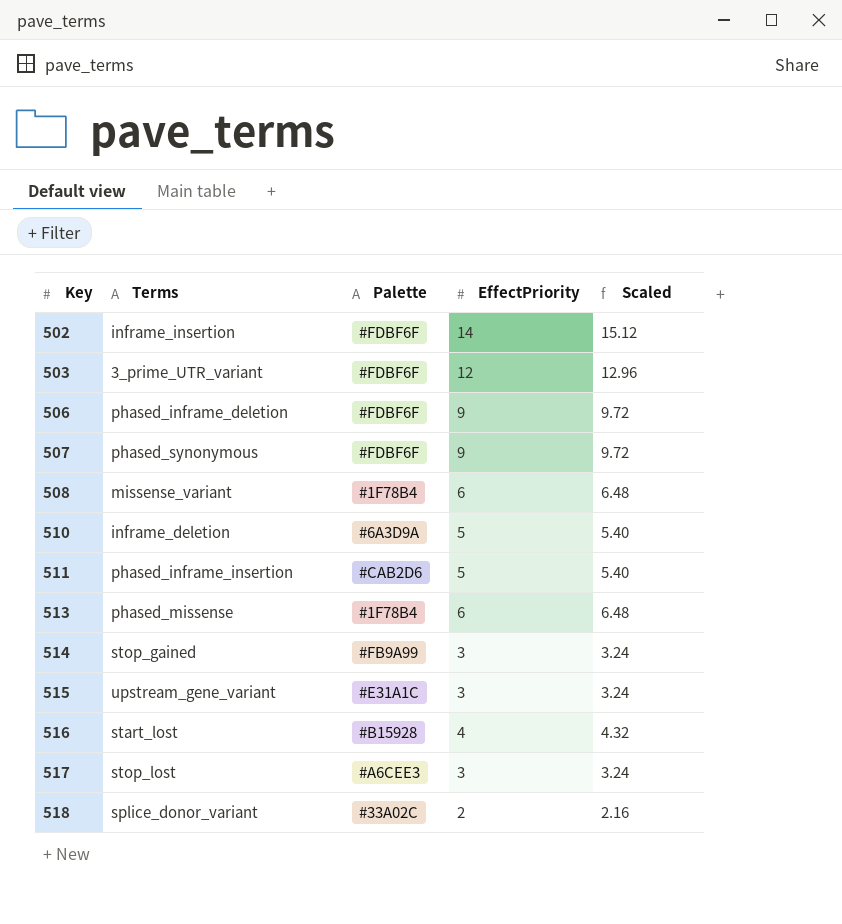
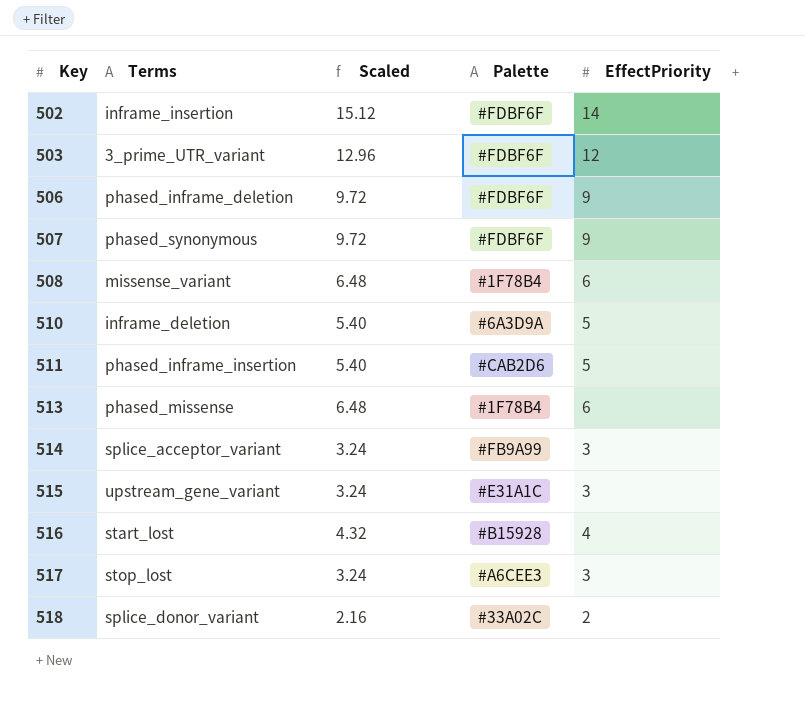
column Scaled | position: 5 -> 3
514 | Terms: stop_gained -> splice_acceptor_variant

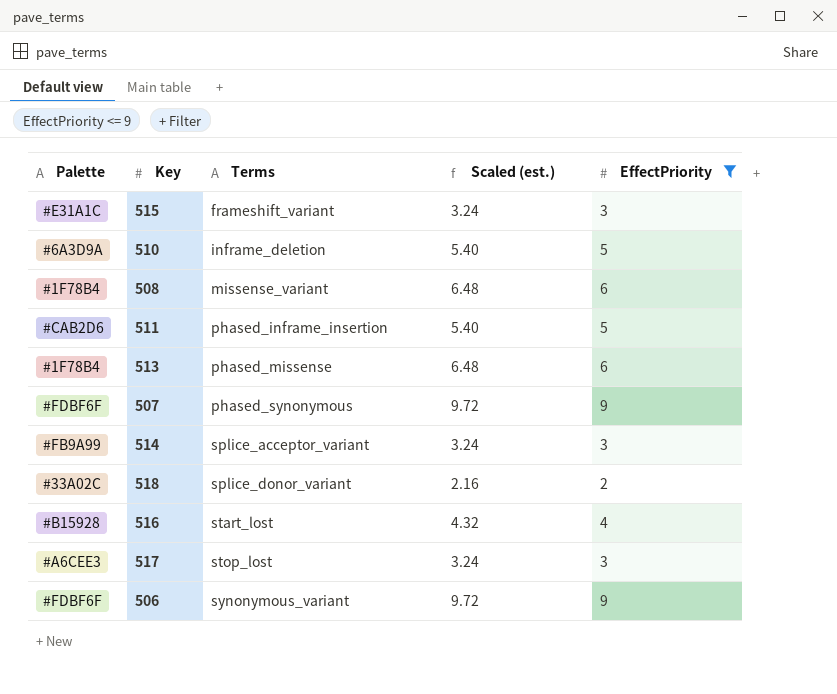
filter: none -> EffectPriority <= 9
row order: Key ascending -> Terms ascending
column Palette | position: 4 -> 1
column name: Scaled -> Scaled (est.)
515 | Terms: upstream_gene_variant -> frameshift_variant
506 | Terms: phased_inframe_deletion -> synonymous_variant

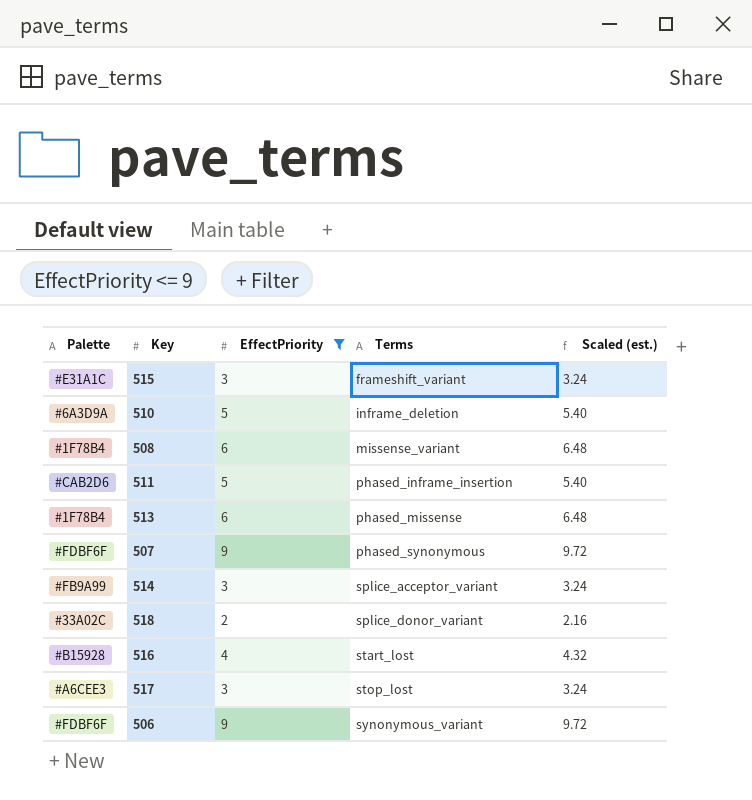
column EffectPriority | position: 5 -> 3

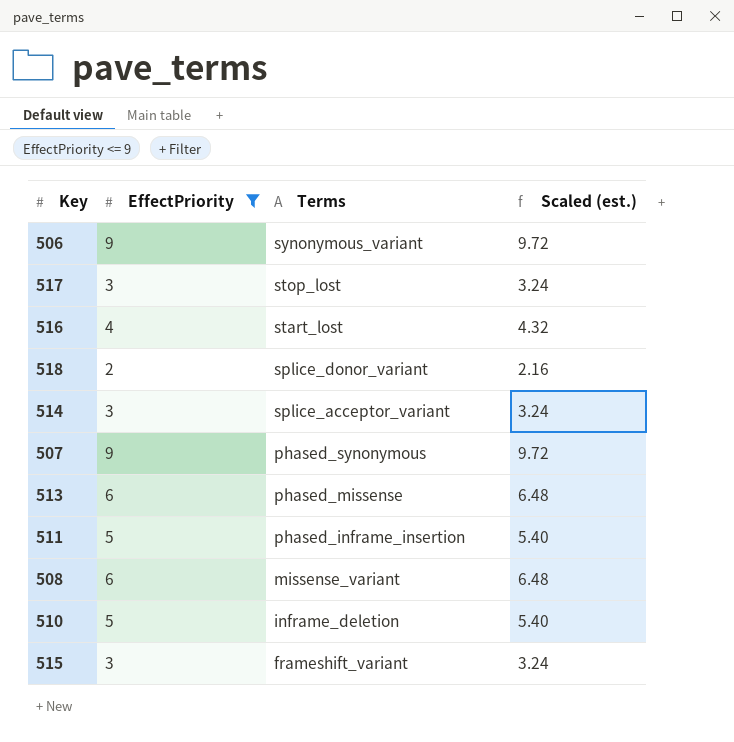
row order: Terms ascending -> Terms descending
column Palette | position: 1 -> none

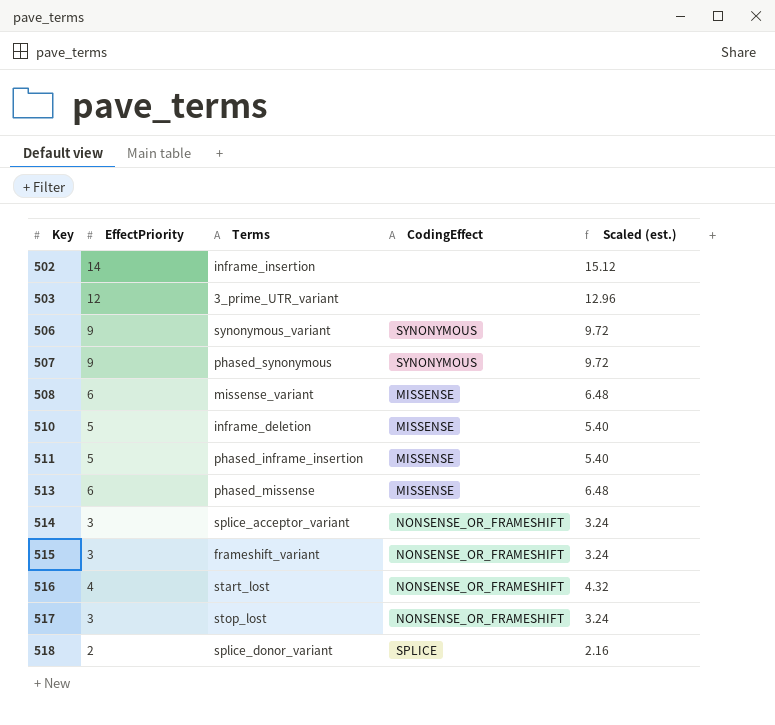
filter: EffectPriority <= 9 -> none
row order: Terms descending -> Key ascending
column CodingEffect | position: none -> 4

